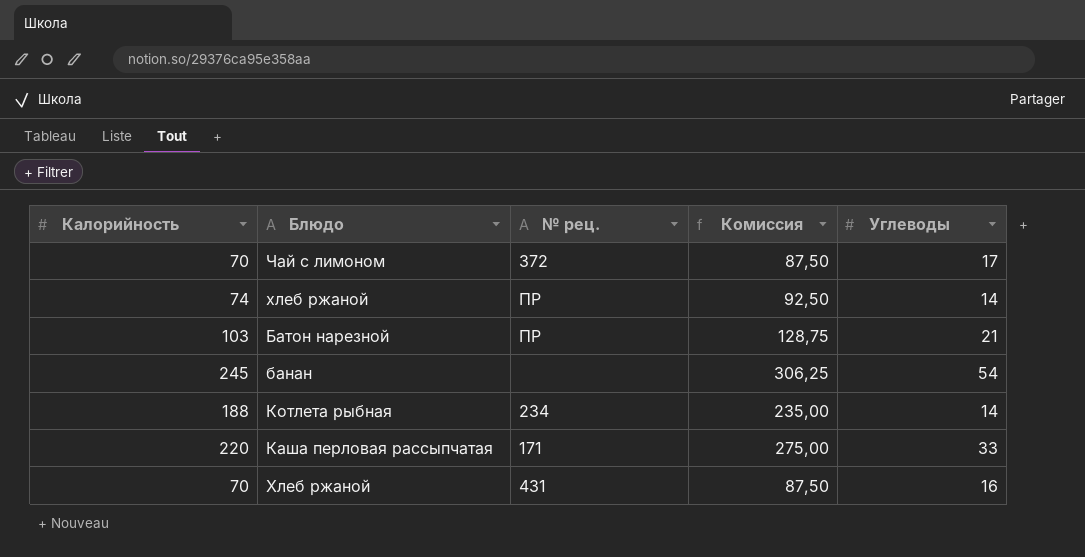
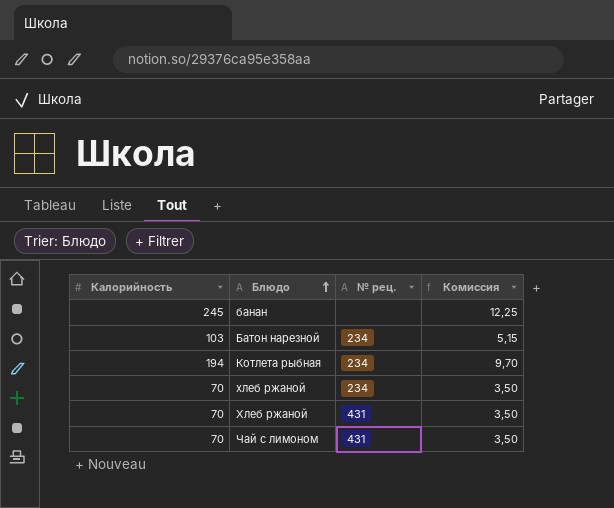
row order: none -> Блюдо ascending
column Углеводы | position: 5 -> none
column Комиссия | formula: [Калорийность] * 1,25 -> [Калорийность] * 0,05
row Каша перловая рассыпчатая: 220 | 171 | 275,00 | 33 -> none
Батон нарезной | № рец.: ПР -> 234
Котлета рыбная | Калорийность: 188 -> 194
хлеб ржаной | Калорийность: 74 -> 70
хлеб ржаной | № рец.: ПР -> 234
Чай с лимоном | № рец.: 372 -> 431

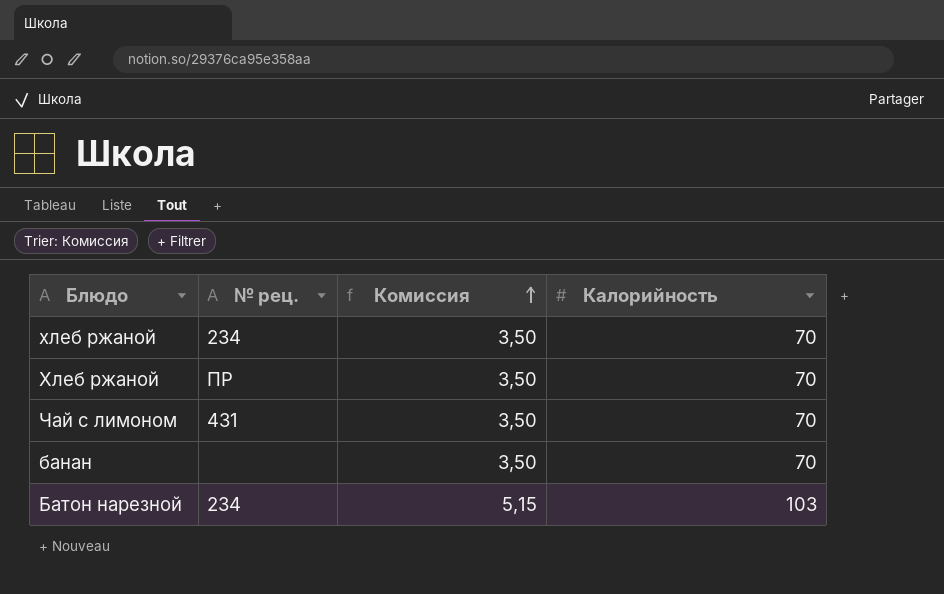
row order: Блюдо ascending -> Комиссия ascending
column Калорийность | position: 1 -> 4
row Котлета рыбная: 194 | 234 | 9,70 -> none
Хлеб ржаной | № рец.: 431 -> ПР
банан | Комиссия: 12,25 -> 3,50
банан | Калорийность: 245 -> 70

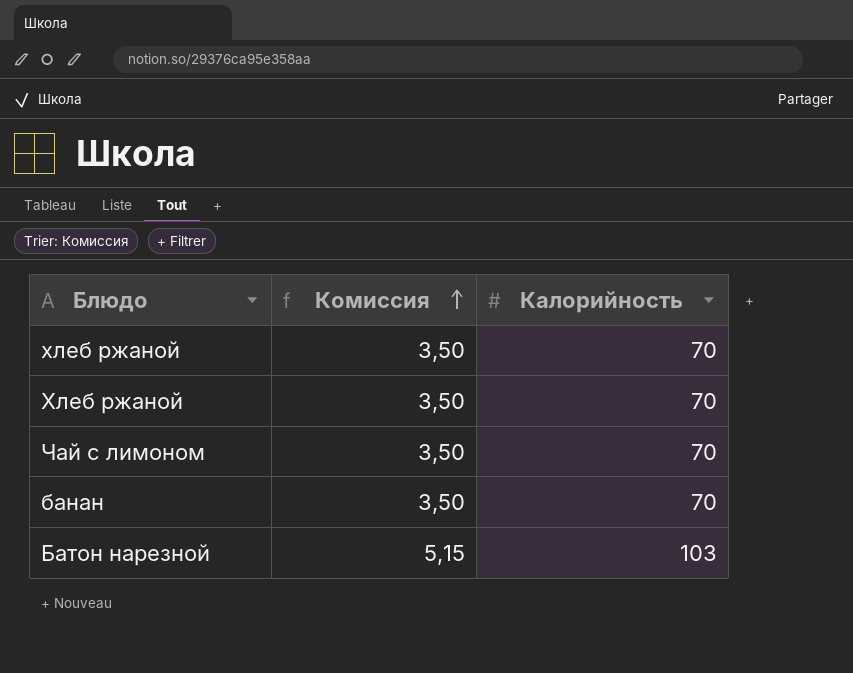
column № рец. | position: 2 -> none

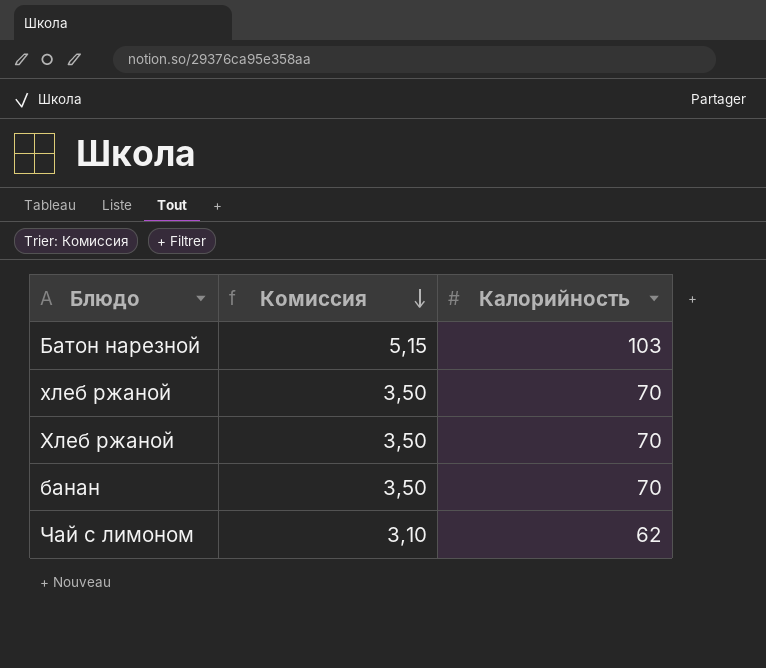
row order: Комиссия ascending -> Комиссия descending
Чай с лимоном | Комиссия: 3,50 -> 3,10
Чай с лимоном | Калорийность: 70 -> 62

